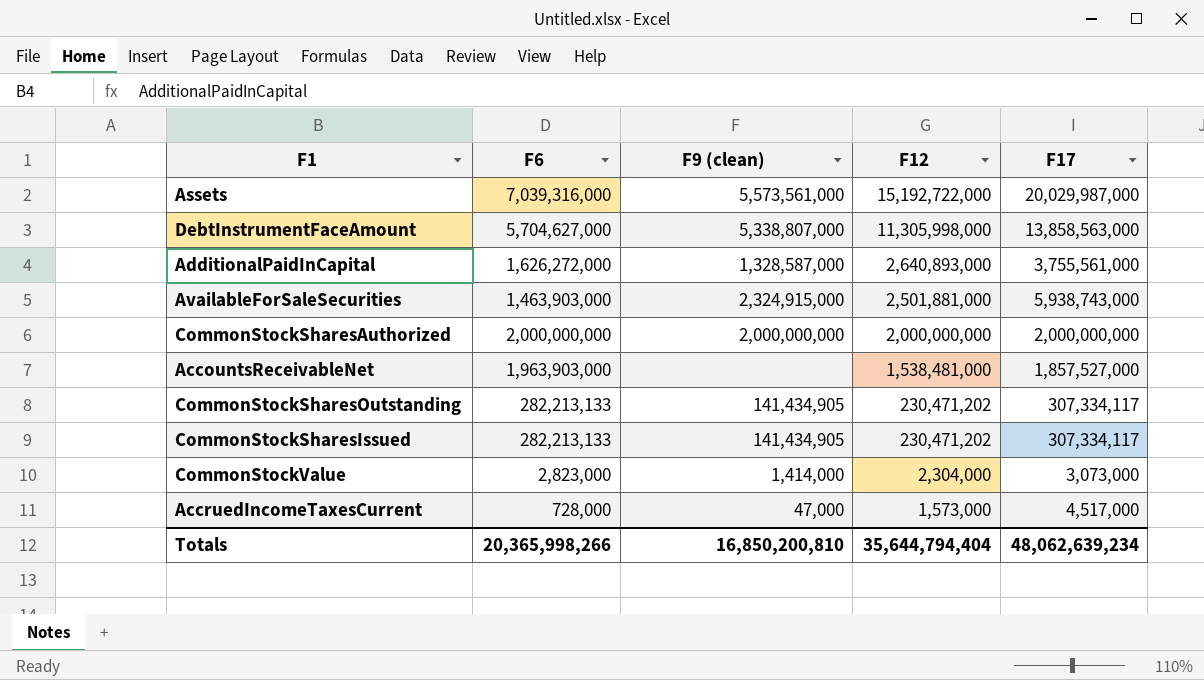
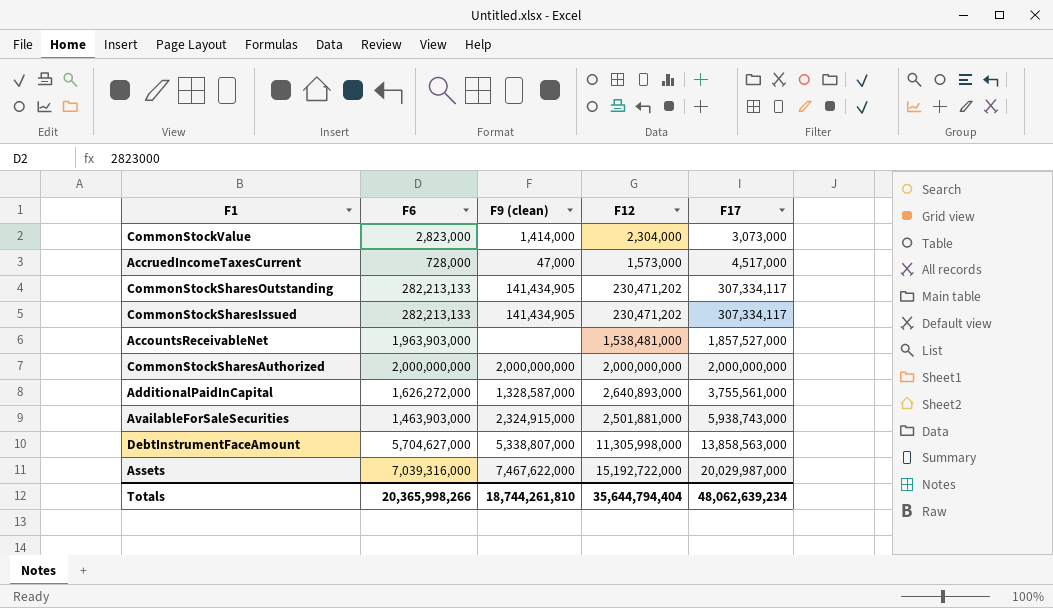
row order: F12 descending -> F17 ascending
Assets | F9 (clean): 5,573,561,000 -> 7,467,622,000
Totals | F9 (clean): 16,850,200,810 -> 18,744,261,810

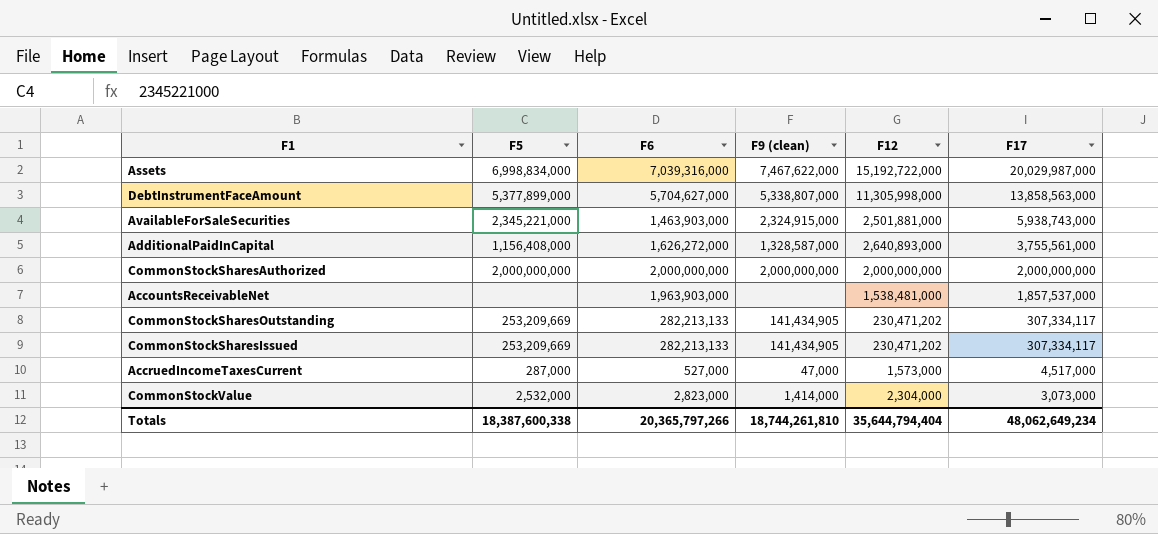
row order: F17 ascending -> F17 descending
column F5 | position: none -> 2
AccountsReceivableNet | F17: 1,857,527,000 -> 1,857,537,000
AccruedIncomeTaxesCurrent | F6: 728,000 -> 527,000
Totals | F6: 20,365,998,266 -> 20,365,797,266
Totals | F17: 48,062,639,234 -> 48,062,649,234

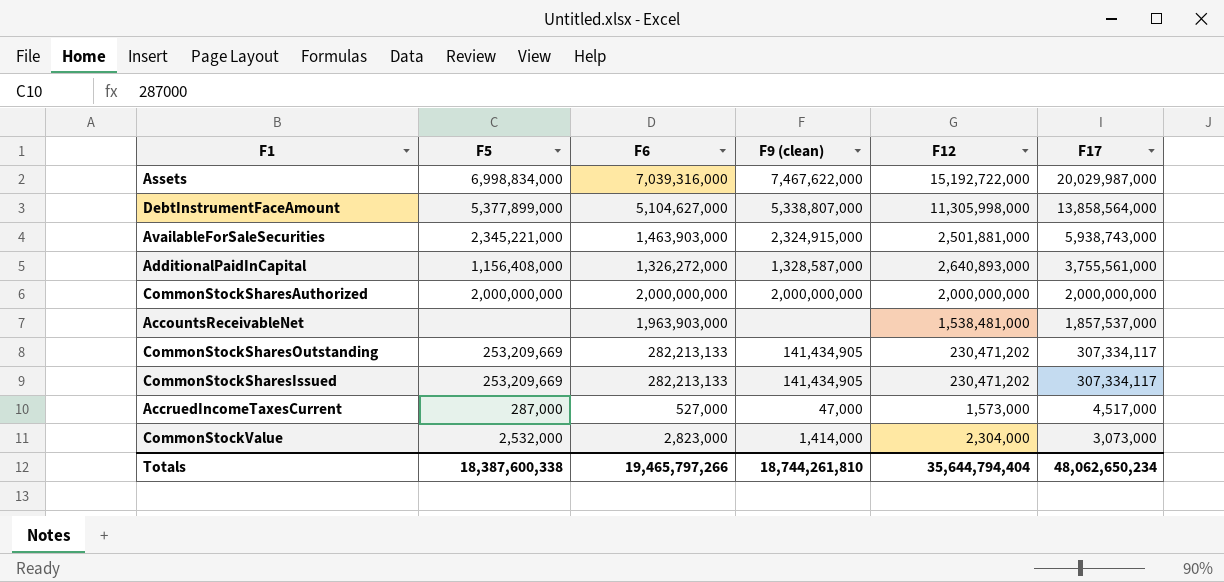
DebtInstrumentFaceAmount | F6: 5,704,627,000 -> 5,104,627,000
DebtInstrumentFaceAmount | F17: 13,858,563,000 -> 13,858,564,000
AdditionalPaidInCapital | F6: 1,626,272,000 -> 1,326,272,000
Totals | F6: 20,365,797,266 -> 19,465,797,266
Totals | F17: 48,062,649,234 -> 48,062,650,234

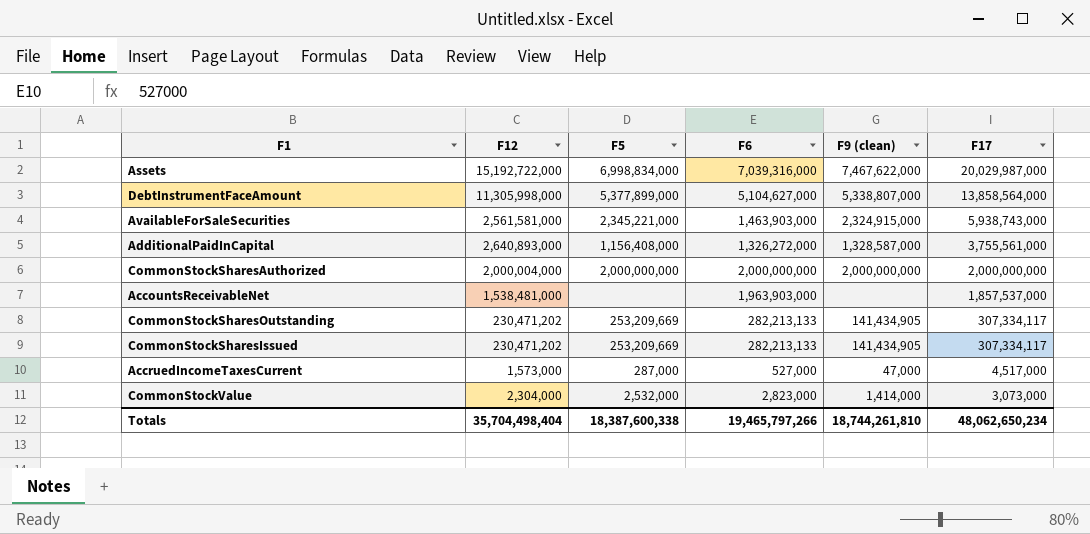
column F12 | position: 5 -> 2
AvailableForSaleSecurities | F12: 2,501,881,000 -> 2,561,581,000
CommonStockSharesAuthorized | F12: 2,000,000,000 -> 2,000,004,000
Totals | F12: 35,644,794,404 -> 35,704,498,404

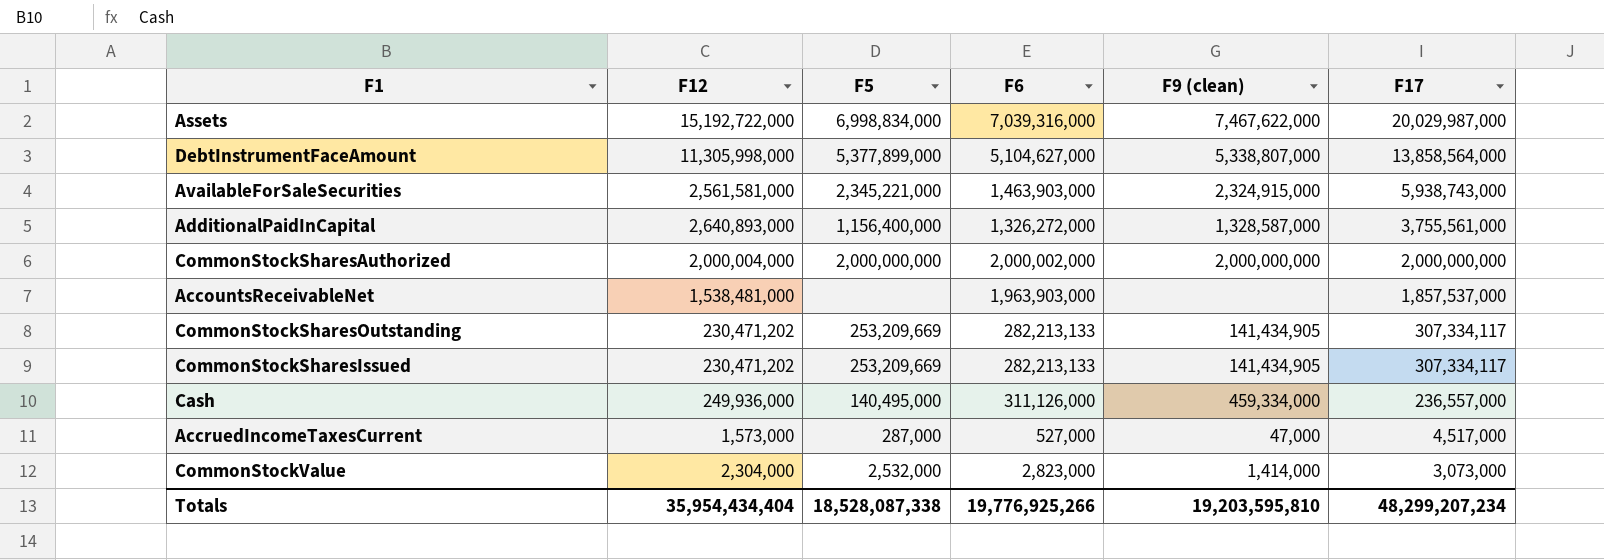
AdditionalPaidInCapital | F5: 1,156,408,000 -> 1,156,400,000
CommonStockSharesAuthorized | F6: 2,000,000,000 -> 2,000,002,000
row Cash: none -> 249,936,000 | 140,495,000 | 311,126,000 | 459,334,000 | 236,557,000
Totals | F12: 35,704,498,404 -> 35,954,434,404
Totals | F5: 18,387,600,338 -> 18,528,087,338
Totals | F6: 19,465,797,266 -> 19,776,925,266
Totals | F9 (clean): 18,744,261,810 -> 19,203,595,810
Totals | F17: 48,062,650,234 -> 48,299,207,234

